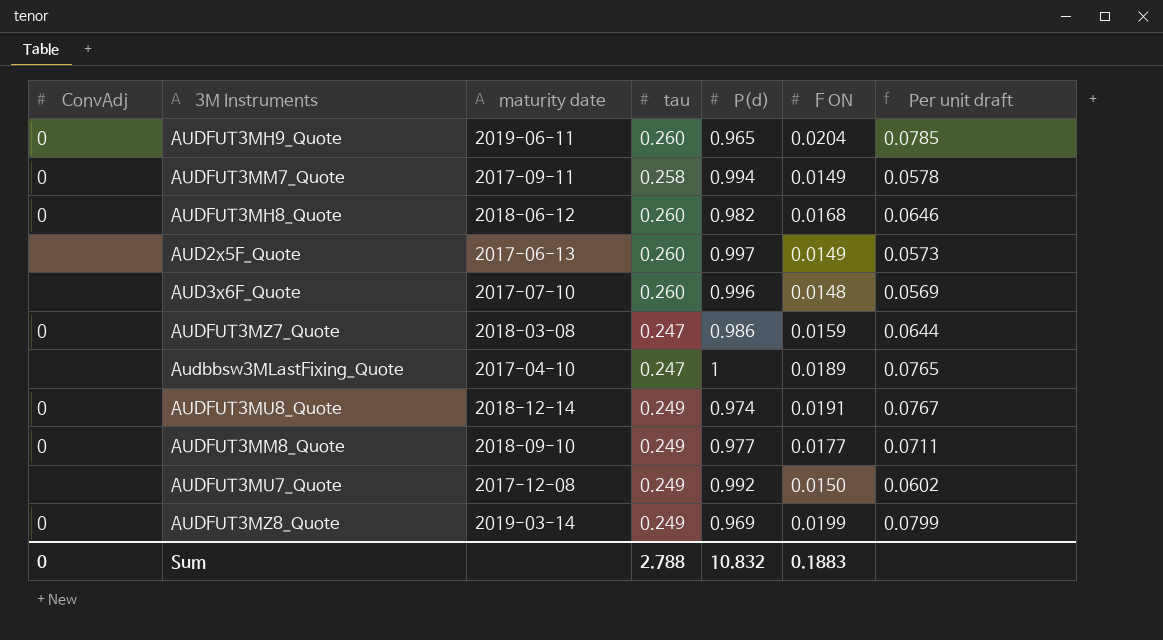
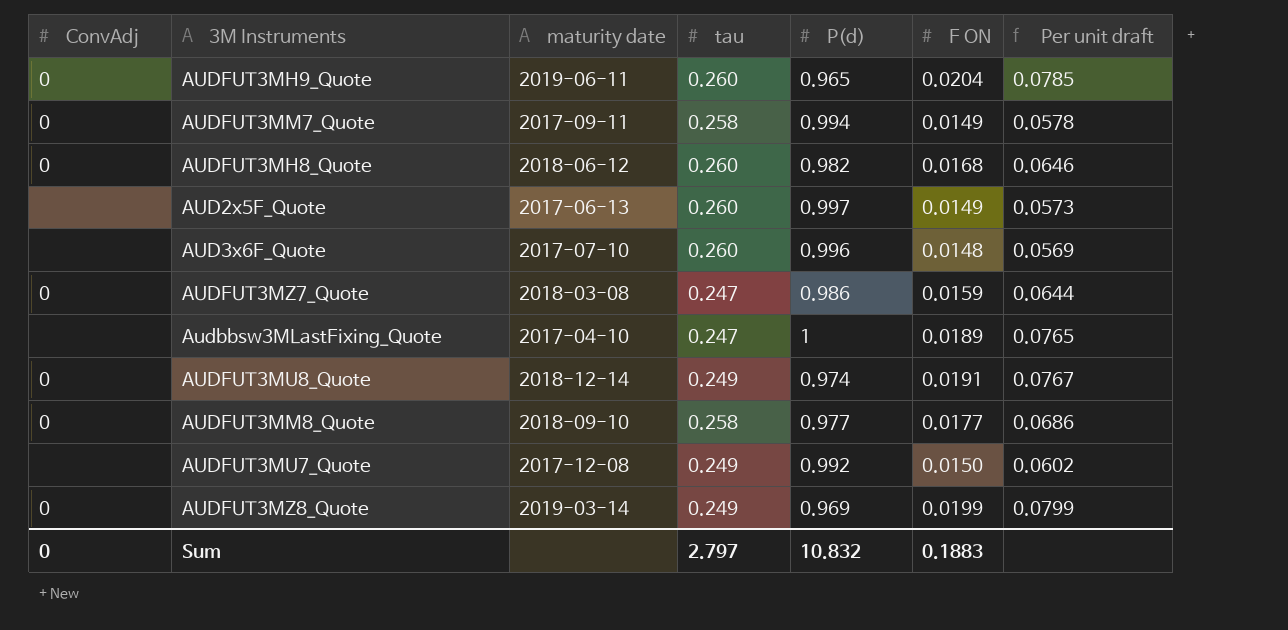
AUDFUT3MM8_Quote | tau: 0.249 -> 0.258
AUDFUT3MM8_Quote | Per unit draft: 0.0711 -> 0.0686
Sum | tau: 2.788 -> 2.797

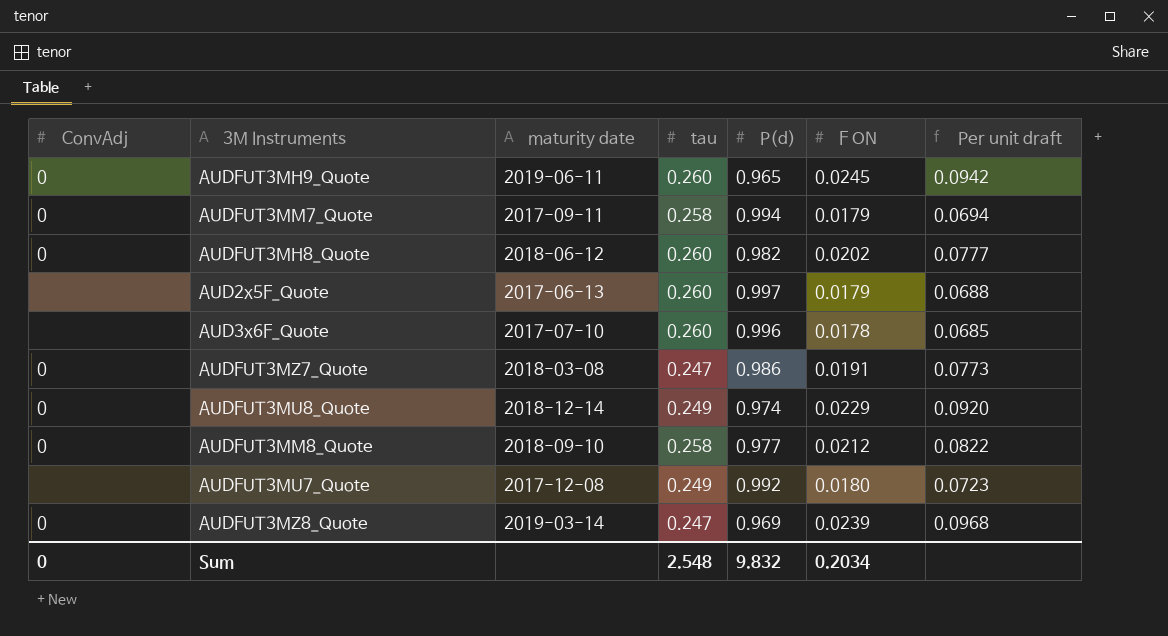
row Audbbsw3MLastFixing_Quote: none | 2017-04-10 | 0.247 | 1 | 0.0189 | 0.0765 -> none
AUDFUT3MH9_Quote | F ON: 0.0204 -> 0.0245
AUDFUT3MH9_Quote | Per unit draft: 0.0785 -> 0.0942
AUDFUT3MM7_Quote | F ON: 0.0149 -> 0.0179
AUDFUT3MM7_Quote | Per unit draft: 0.0578 -> 0.0694
AUDFUT3MH8_Quote | F ON: 0.0168 -> 0.0202
AUDFUT3MH8_Quote | Per unit draft: 0.0646 -> 0.0777
AUD2x5F_Quote | F ON: 0.0149 -> 0.0179
AUD2x5F_Quote | Per unit draft: 0.0573 -> 0.0688
AUD3x6F_Quote | F ON: 0.0148 -> 0.0178
AUD3x6F_Quote | Per unit draft: 0.0569 -> 0.0685
AUDFUT3MZ7_Quote | F ON: 0.0159 -> 0.0191
AUDFUT3MZ7_Quote | Per unit draft: 0.0644 -> 0.0773
AUDFUT3MU8_Quote | F ON: 0.0191 -> 0.0229
AUDFUT3MU8_Quote | Per unit draft: 0.0767 -> 0.0920
AUDFUT3MM8_Quote | F ON: 0.0177 -> 0.0212
AUDFUT3MM8_Quote | Per unit draft: 0.0686 -> 0.0822
AUDFUT3MU7_Quote | F ON: 0.0150 -> 0.0180
AUDFUT3MU7_Quote | Per unit draft: 0.0602 -> 0.0723
AUDFUT3MZ8_Quote | tau: 0.249 -> 0.247
AUDFUT3MZ8_Quote | F ON: 0.0199 -> 0.0239
AUDFUT3MZ8_Quote | Per unit draft: 0.0799 -> 0.0968
Sum | tau: 2.797 -> 2.548
Sum | P(d): 10.832 -> 9.832
Sum | F ON: 0.1883 -> 0.2034

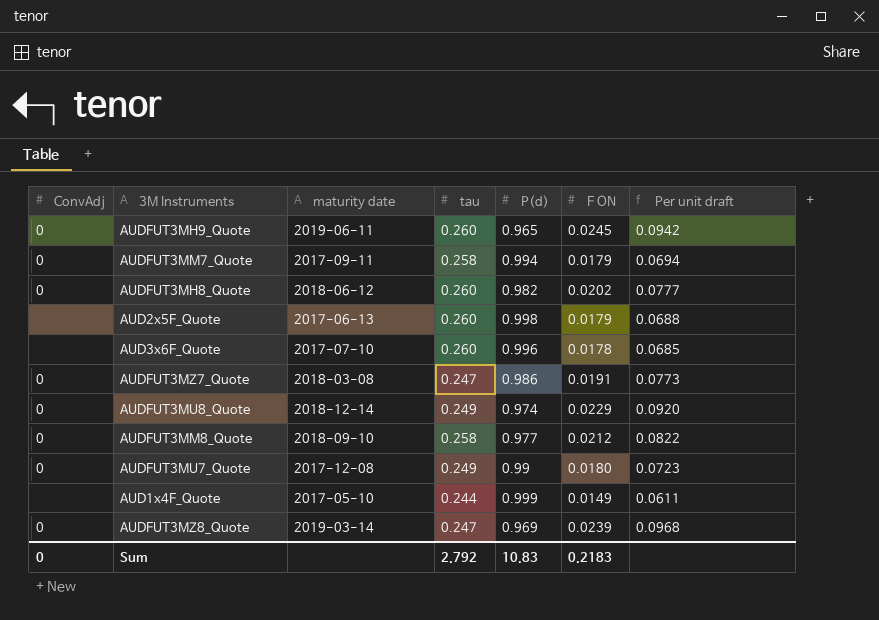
AUD2x5F_Quote | P(d): 0.997 -> 0.998
AUDFUT3MU7_Quote | ConvAdj: none -> 0
AUDFUT3MU7_Quote | P(d): 0.992 -> 0.99
row AUD1x4F_Quote: none -> none | 2017-05-10 | 0.244 | 0.999 | 0.0149 | 0.0611
Sum | tau: 2.548 -> 2.792
Sum | P(d): 9.832 -> 10.83
Sum | F ON: 0.2034 -> 0.2183

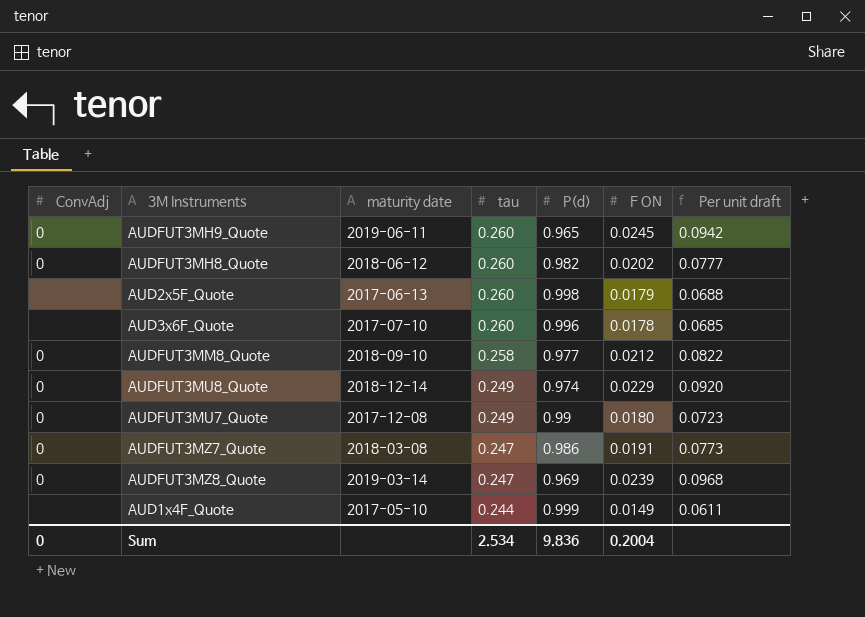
row order: none -> tau descending
row AUDFUT3MM7_Quote: 0 | 2017-09-11 | 0.258 | 0.994 | 0.0179 | 0.0694 -> none
Sum | tau: 2.792 -> 2.534
Sum | P(d): 10.83 -> 9.836
Sum | F ON: 0.2183 -> 0.2004

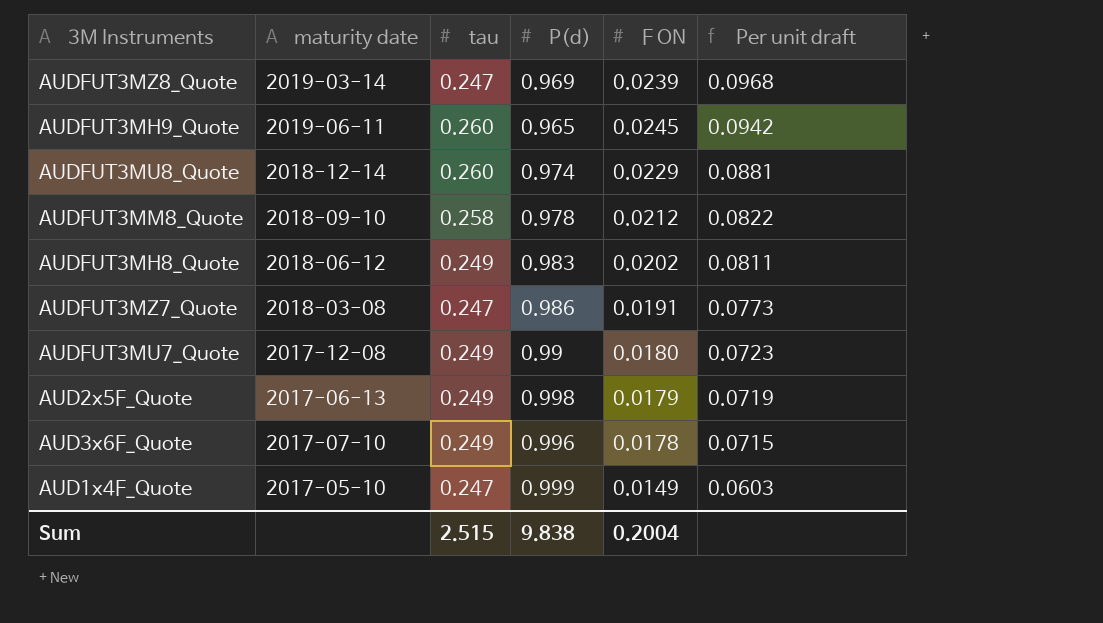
row order: tau descending -> Per unit draft descending
column ConvAdj | position: 1 -> none
AUDFUT3MU8_Quote | tau: 0.249 -> 0.260
AUDFUT3MU8_Quote | Per unit draft: 0.0920 -> 0.0881
AUDFUT3MM8_Quote | P(d): 0.977 -> 0.978
AUDFUT3MH8_Quote | tau: 0.260 -> 0.249
AUDFUT3MH8_Quote | P(d): 0.982 -> 0.983
AUDFUT3MH8_Quote | Per unit draft: 0.0777 -> 0.0811
AUD2x5F_Quote | tau: 0.260 -> 0.249
AUD2x5F_Quote | Per unit draft: 0.0688 -> 0.0719
AUD3x6F_Quote | tau: 0.260 -> 0.249
AUD3x6F_Quote | Per unit draft: 0.0685 -> 0.0715
AUD1x4F_Quote | tau: 0.244 -> 0.247
AUD1x4F_Quote | Per unit draft: 0.0611 -> 0.0603
Sum | tau: 2.534 -> 2.515
Sum | P(d): 9.836 -> 9.838

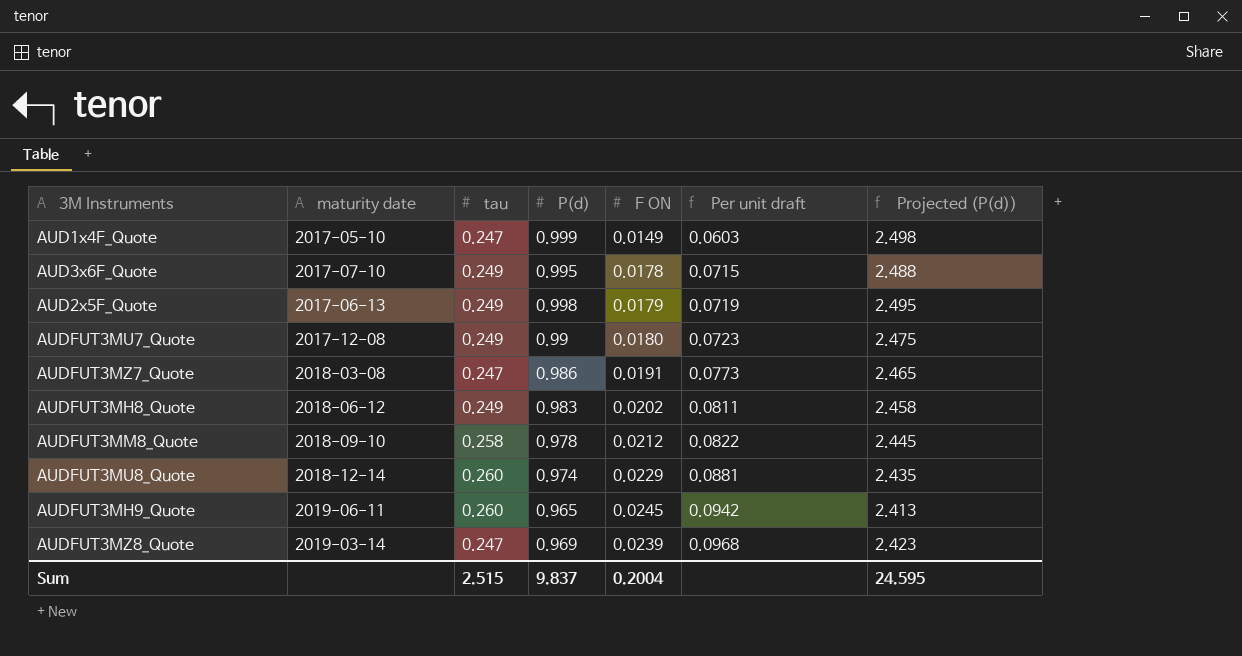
row order: Per unit draft descending -> Per unit draft ascending
column Projected (P(d)) | formula: none -> [P(d)] * 2.5
AUD3x6F_Quote | P(d): 0.996 -> 0.995
Sum | P(d): 9.838 -> 9.837

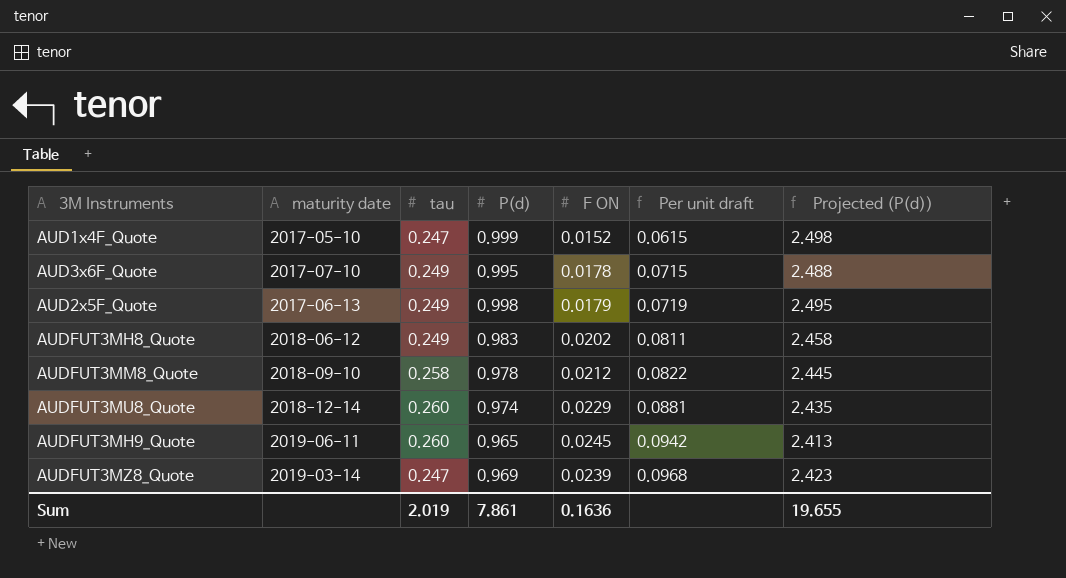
row AUDFUT3MU7_Quote: 2017-12-08 | 0.249 | 0.99 | 0.0180 | 0.0723 | 2.475 -> none
row AUDFUT3MZ7_Quote: 2018-03-08 | 0.247 | 0.986 | 0.0191 | 0.0773 | 2.465 -> none
AUD1x4F_Quote | F ON: 0.0149 -> 0.0152
AUD1x4F_Quote | Per unit draft: 0.0603 -> 0.0615
Sum | tau: 2.515 -> 2.019
Sum | P(d): 9.837 -> 7.861
Sum | F ON: 0.2004 -> 0.1636
Sum | Projected (P(d)): 24.595 -> 19.655

